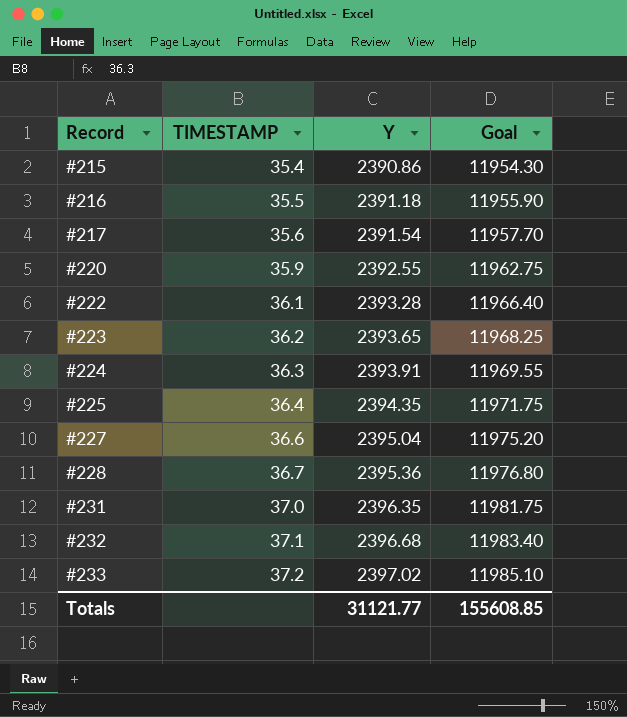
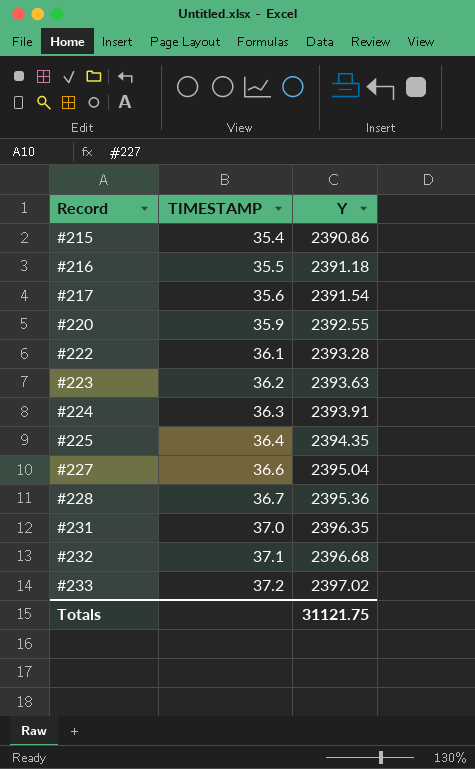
column Goal | formula: [Y] * 5 -> none
#223 | Y: 2393.65 -> 2393.63
Totals | Y: 31121.77 -> 31121.75

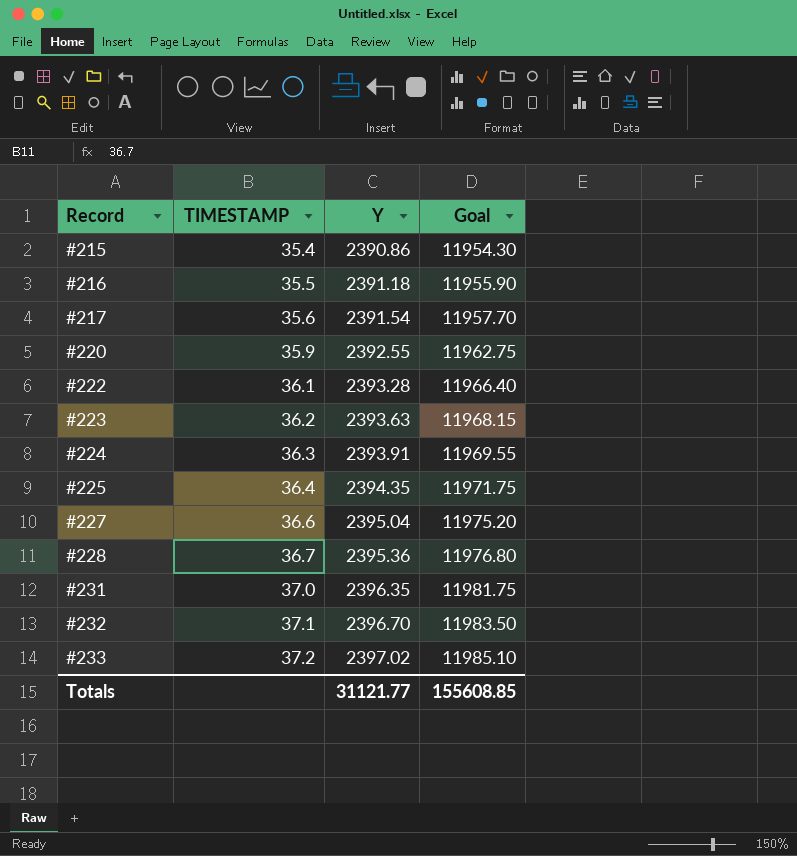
column Goal | formula: none -> [Y] * 5
#232 | Y: 2396.68 -> 2396.70
Totals | Y: 31121.75 -> 31121.77

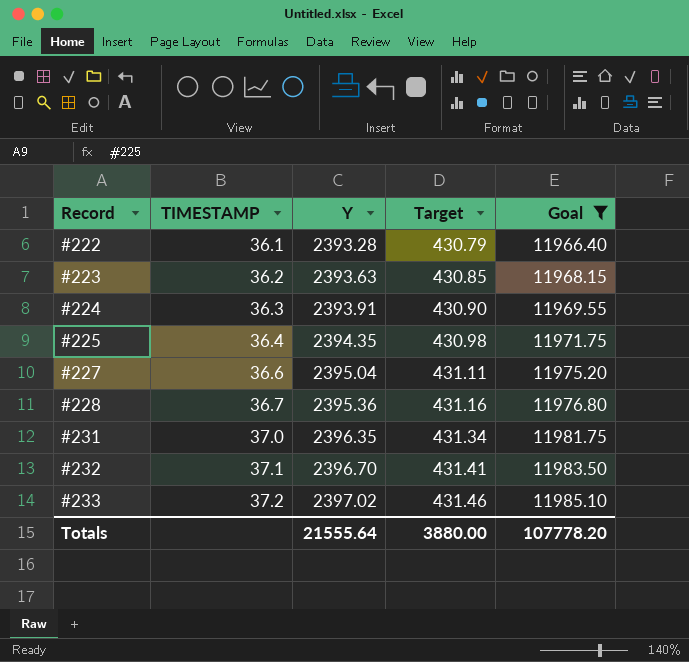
filter: none -> Goal >= 11966.40
column Target | formula: none -> [Y] * 0.18
Totals | Y: 31121.77 -> 21555.64
Totals | Goal: 155608.85 -> 107778.20

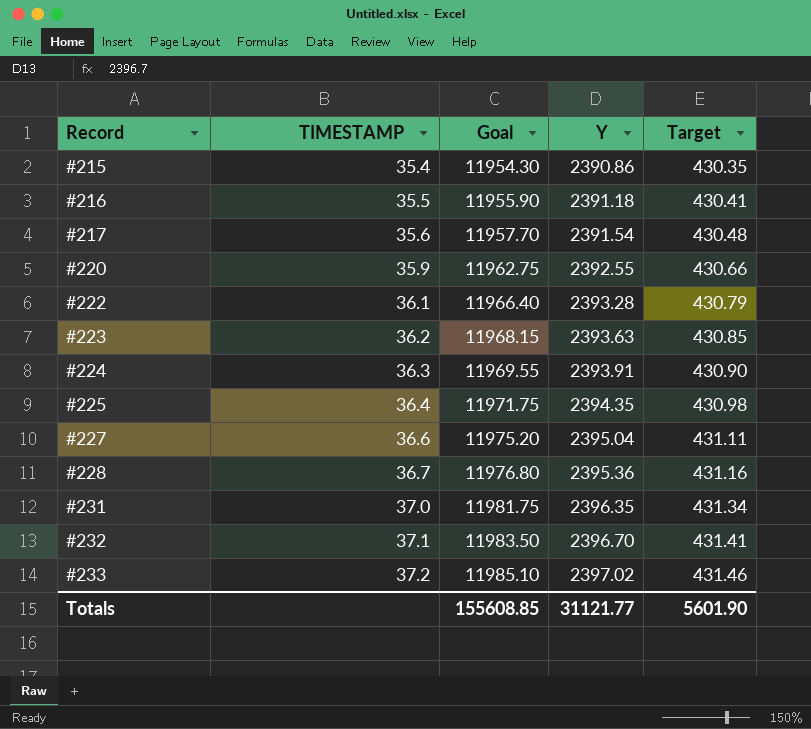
filter: Goal >= 11966.40 -> none
column Goal | position: 5 -> 3
Totals | Goal: 107778.20 -> 155608.85
Totals | Y: 21555.64 -> 31121.77
Totals | Target: 3880.00 -> 5601.90

